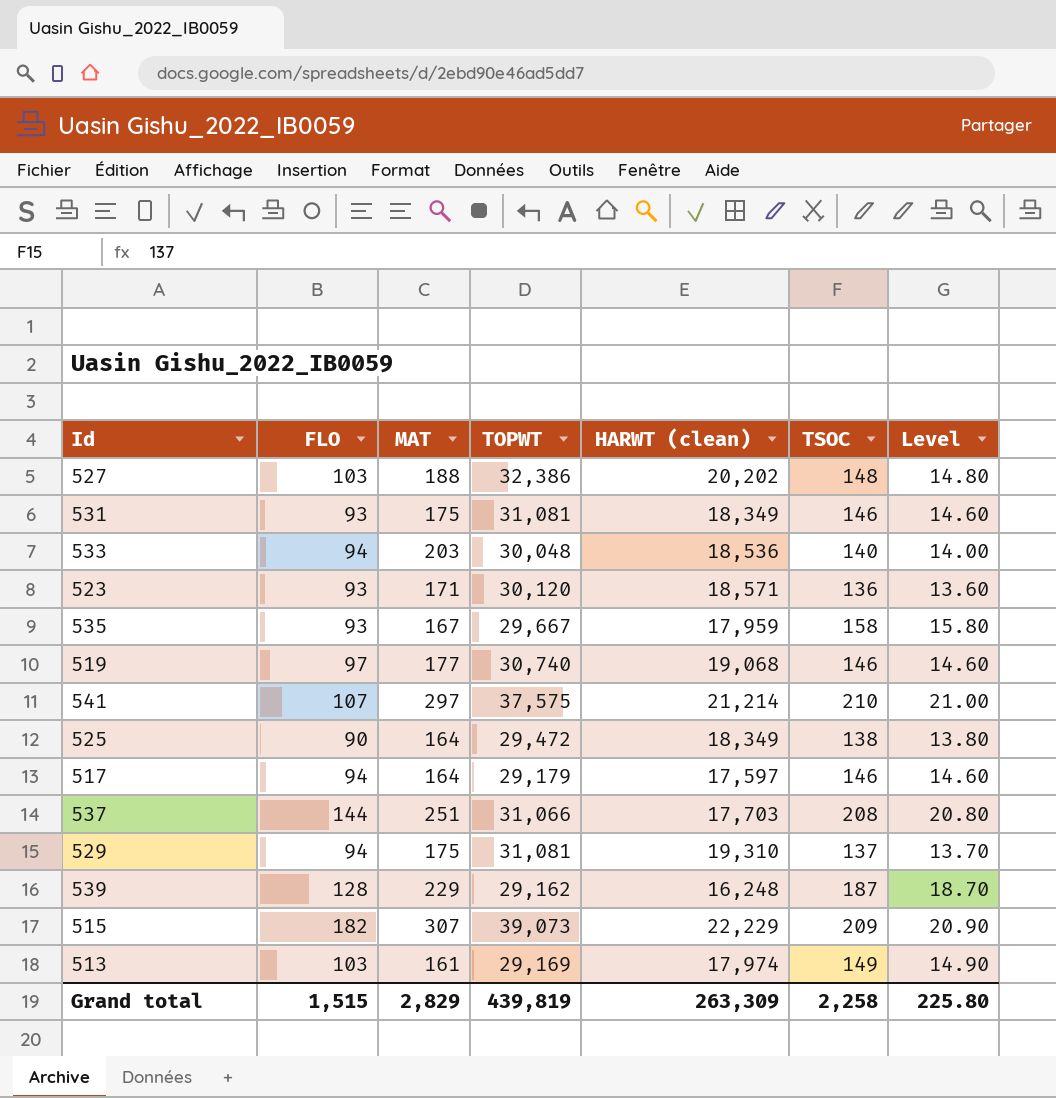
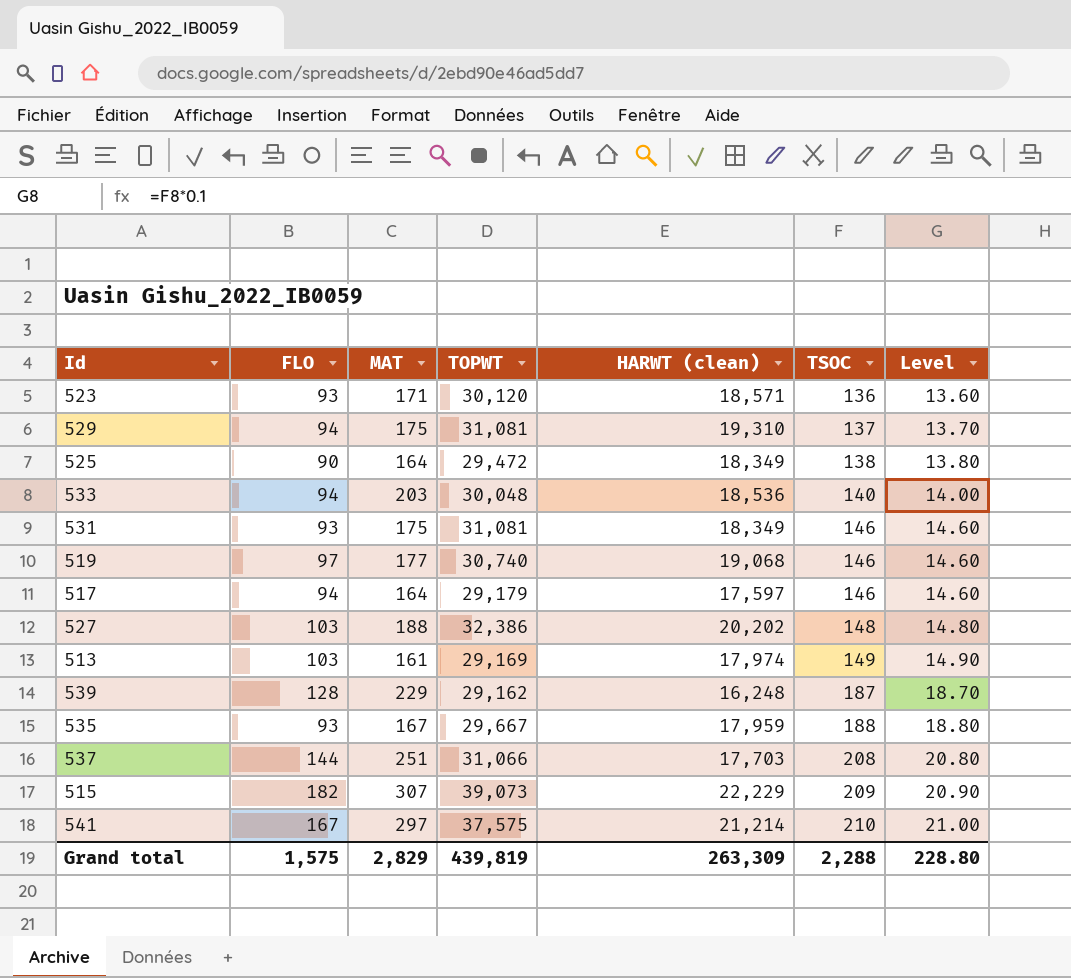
row order: none -> TSOC ascending
535 | TSOC: 158 -> 188
535 | Level: 15.80 -> 18.80
541 | FLO: 107 -> 167
Grand total | FLO: 1,515 -> 1,575
Grand total | TSOC: 2,258 -> 2,288
Grand total | Level: 225.80 -> 228.80

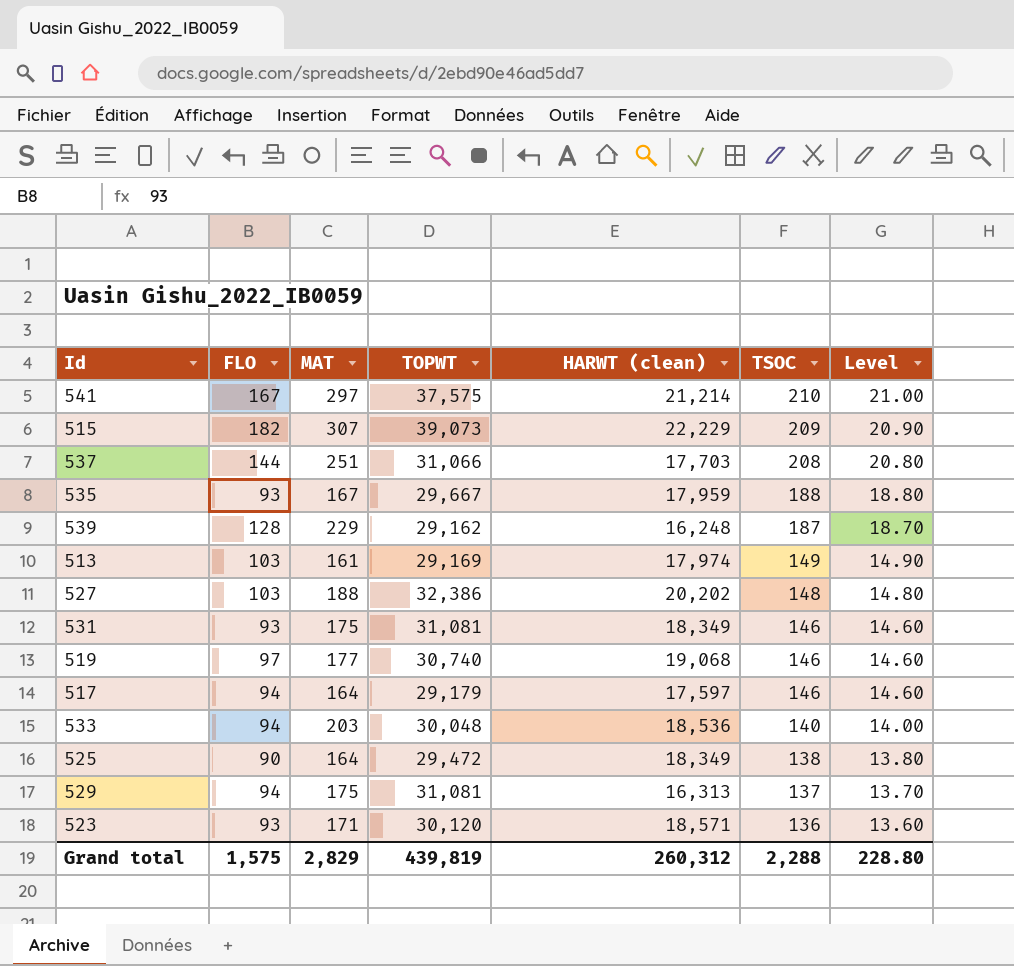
row order: TSOC ascending -> TSOC descending
529 | HARWT (clean): 19,310 -> 16,313
Grand total | HARWT (clean): 263,309 -> 260,312

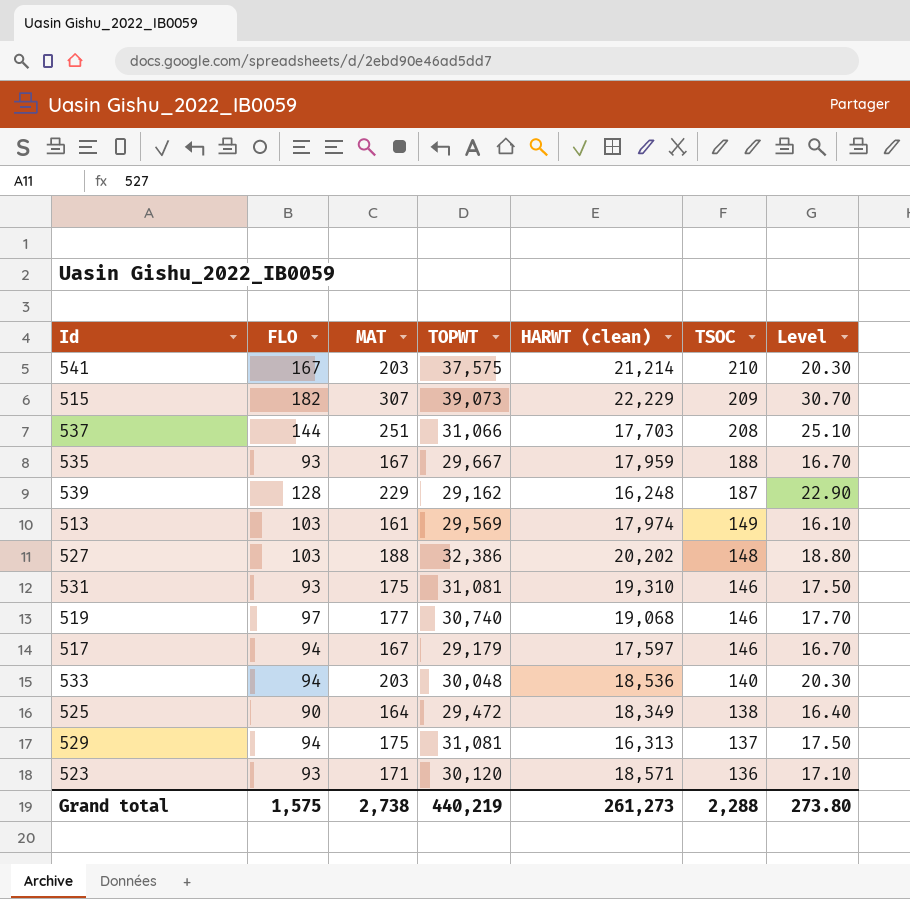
column Level | formula: [TSOC] * 0.1 -> [MAT] * 0.1
541 | MAT: 297 -> 203
513 | TOPWT: 29,169 -> 29,569
531 | HARWT (clean): 18,349 -> 19,310
517 | MAT: 164 -> 167
Grand total | MAT: 2,829 -> 2,738
Grand total | TOPWT: 439,819 -> 440,219
Grand total | HARWT (clean): 260,312 -> 261,273
Grand total | Level: 228.80 -> 273.80

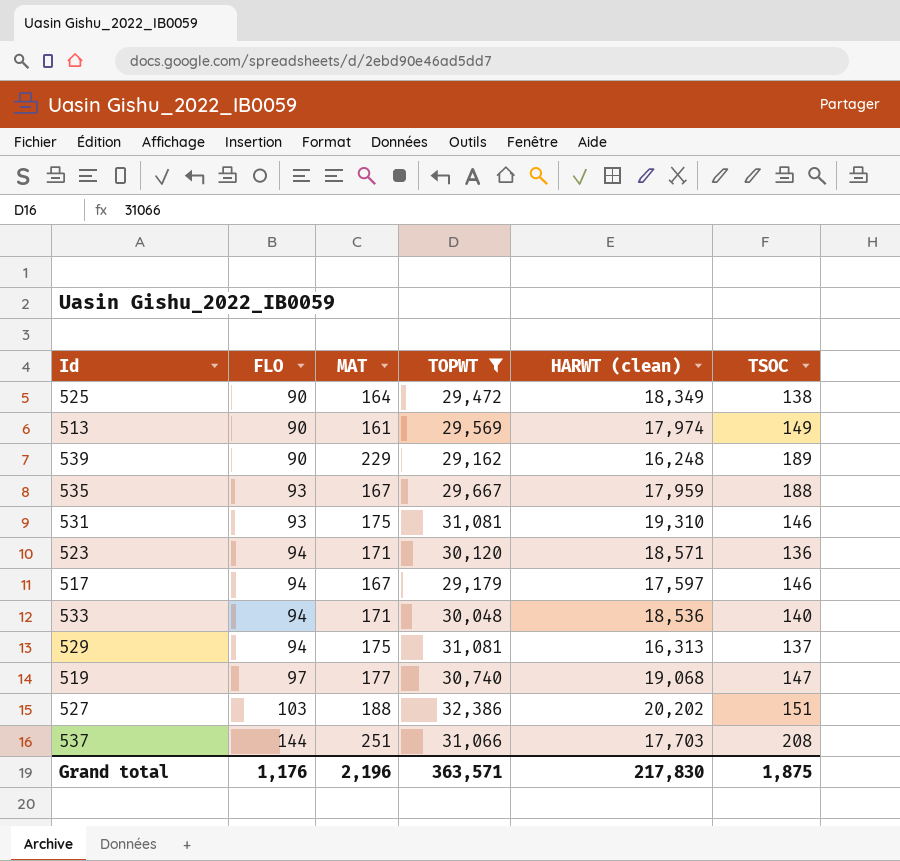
filter: none -> TOPWT <= 32,386
row order: TSOC descending -> FLO ascending
column Level | formula: [MAT] * 0.1 -> none
513 | FLO: 103 -> 90
539 | FLO: 128 -> 90
539 | TSOC: 187 -> 189
523 | FLO: 93 -> 94
533 | MAT: 203 -> 171
519 | TSOC: 146 -> 147
527 | TSOC: 148 -> 151
Grand total | FLO: 1,575 -> 1,176
Grand total | MAT: 2,738 -> 2,196
Grand total | TOPWT: 440,219 -> 363,571
Grand total | HARWT (clean): 261,273 -> 217,830
Grand total | TSOC: 2,288 -> 1,875

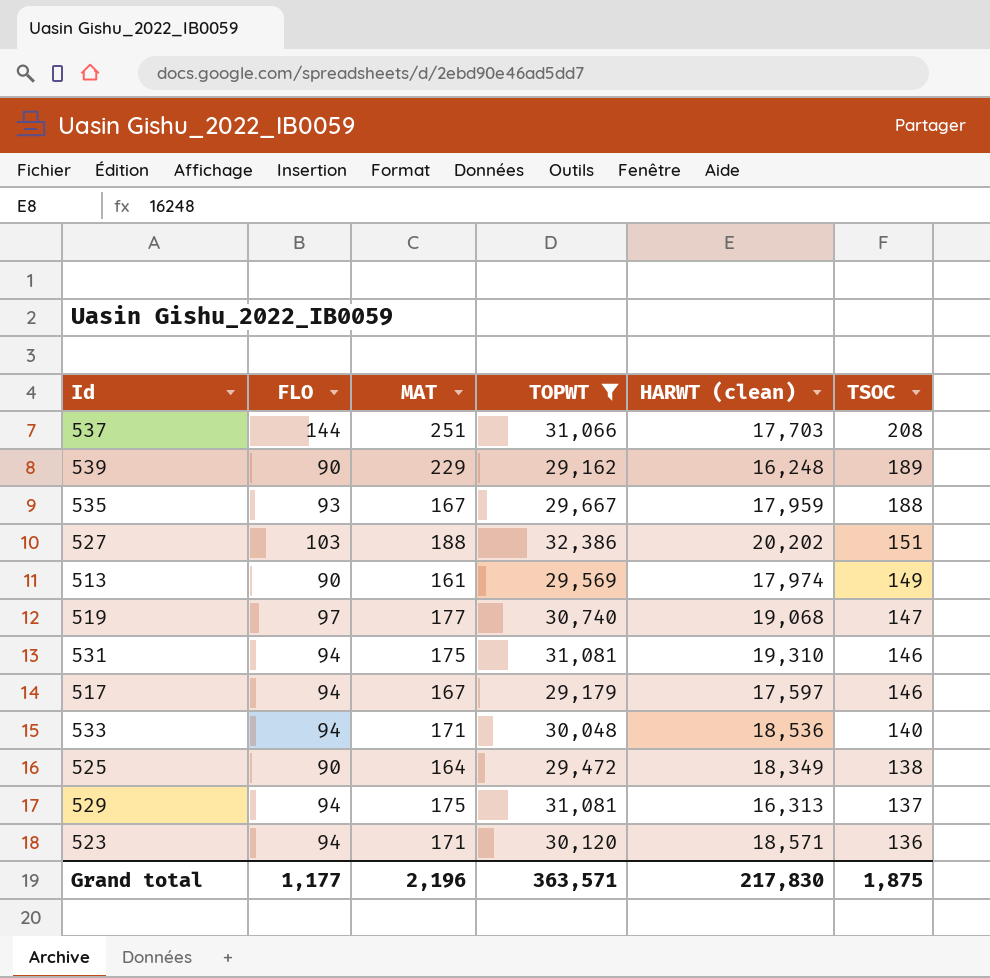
row order: FLO ascending -> TSOC descending
531 | FLO: 93 -> 94
Grand total | FLO: 1,176 -> 1,177

